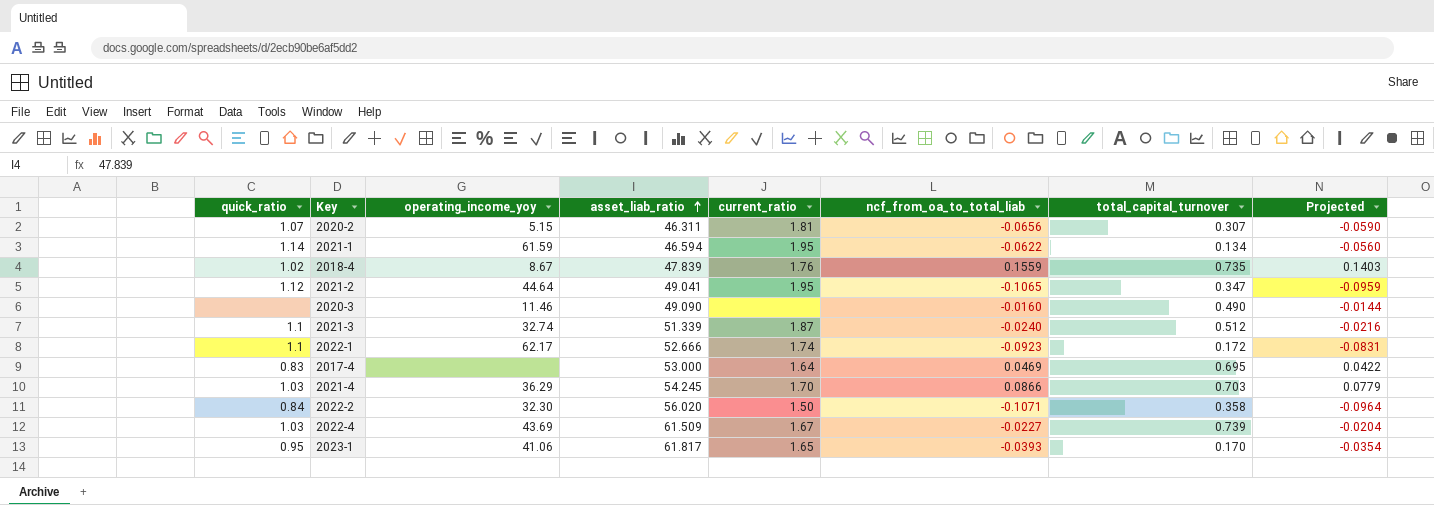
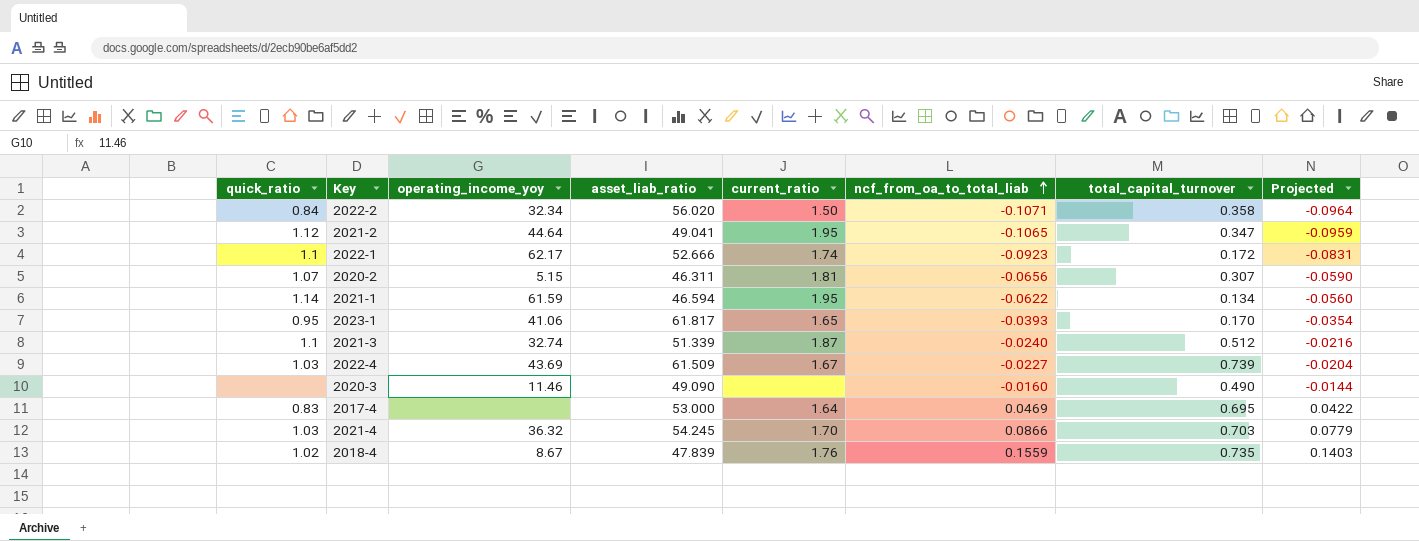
row order: asset_liab_ratio ascending -> ncf_from_oa_to_total_liab ascending
2022-2 | operating_income_yoy: 32.30 -> 32.34
2021-4 | operating_income_yoy: 36.29 -> 36.32

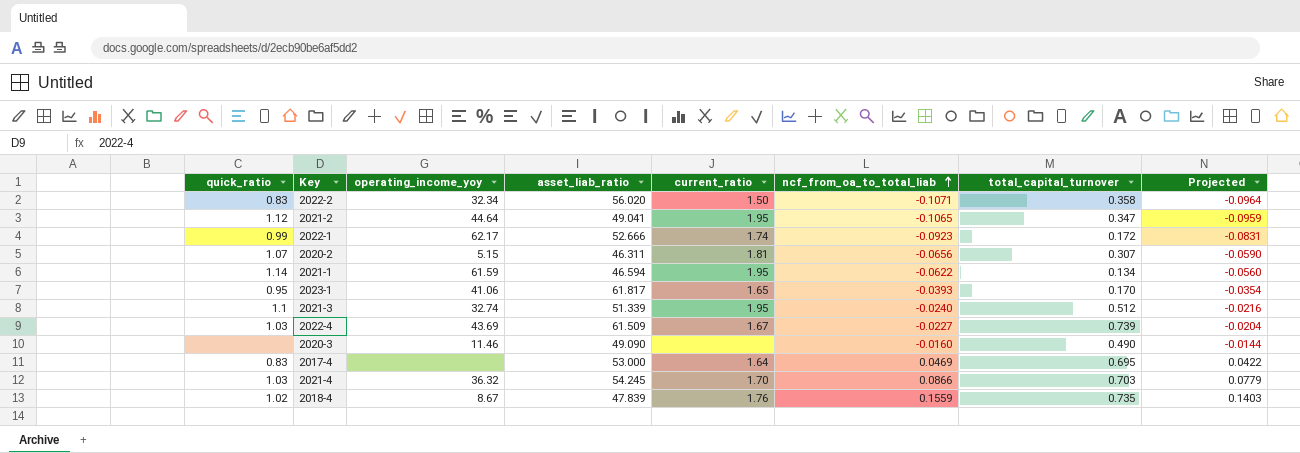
2022-2 | quick_ratio: 0.84 -> 0.83
2022-1 | quick_ratio: 1.1 -> 0.99
2021-3 | current_ratio: 1.87 -> 1.95

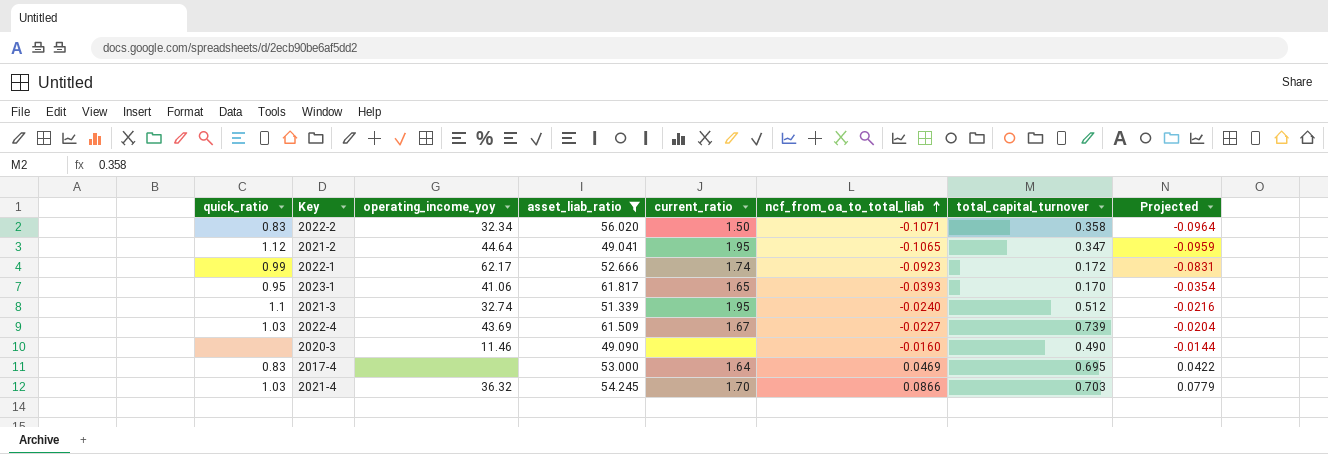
filter: none -> asset_liab_ratio >= 49.041

